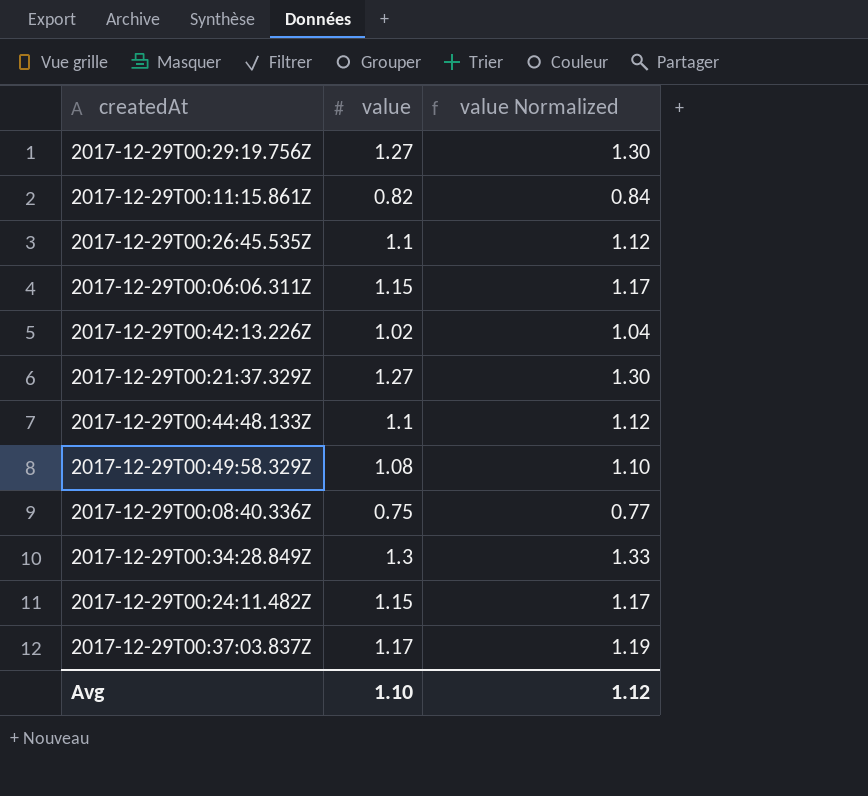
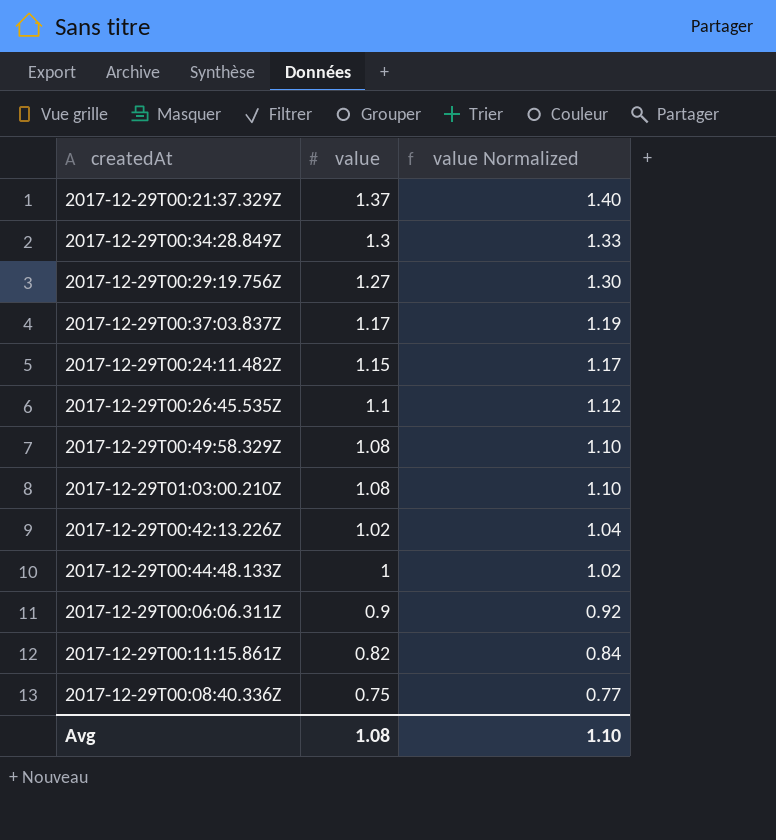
row order: none -> value descending
2017-12-29T00:21:37.329Z | value: 1.27 -> 1.37
2017-12-29T00:21:37.329Z | value Normalized: 1.30 -> 1.40
row 2017-12-29T01:03:00.210Z: none -> 1.08 | 1.10
2017-12-29T00:44:48.133Z | value: 1.1 -> 1
2017-12-29T00:44:48.133Z | value Normalized: 1.12 -> 1.02
2017-12-29T00:06:06.311Z | value: 1.15 -> 0.9
2017-12-29T00:06:06.311Z | value Normalized: 1.17 -> 0.92
Avg | value: 1.10 -> 1.08
Avg | value Normalized: 1.12 -> 1.10

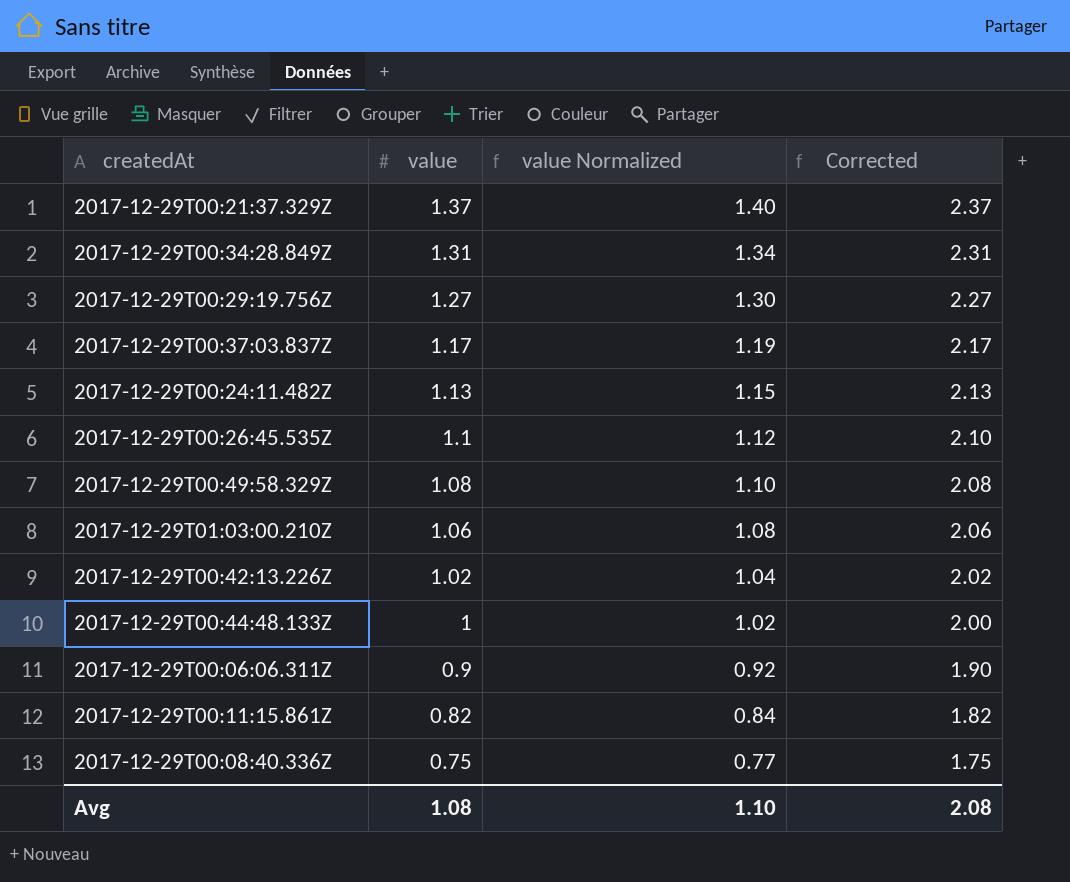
column Corrected | formula: none -> [value] + 1
2017-12-29T00:34:28.849Z | value: 1.3 -> 1.31
2017-12-29T00:34:28.849Z | value Normalized: 1.33 -> 1.34
2017-12-29T00:24:11.482Z | value: 1.15 -> 1.13
2017-12-29T00:24:11.482Z | value Normalized: 1.17 -> 1.15
2017-12-29T01:03:00.210Z | value: 1.08 -> 1.06
2017-12-29T01:03:00.210Z | value Normalized: 1.10 -> 1.08

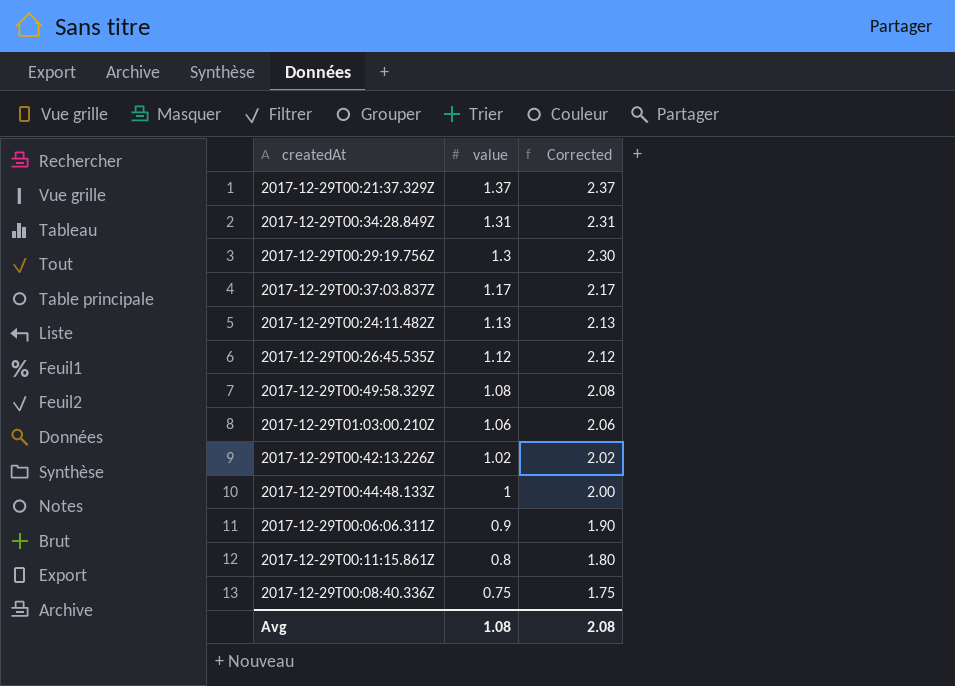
column value Normalized | formula: [value] * 1.02 -> none
2017-12-29T00:29:19.756Z | value: 1.27 -> 1.3
2017-12-29T00:29:19.756Z | Corrected: 2.27 -> 2.30
2017-12-29T00:26:45.535Z | value: 1.1 -> 1.12
2017-12-29T00:26:45.535Z | Corrected: 2.10 -> 2.12
2017-12-29T00:11:15.861Z | value: 0.82 -> 0.8
2017-12-29T00:11:15.861Z | Corrected: 1.82 -> 1.80

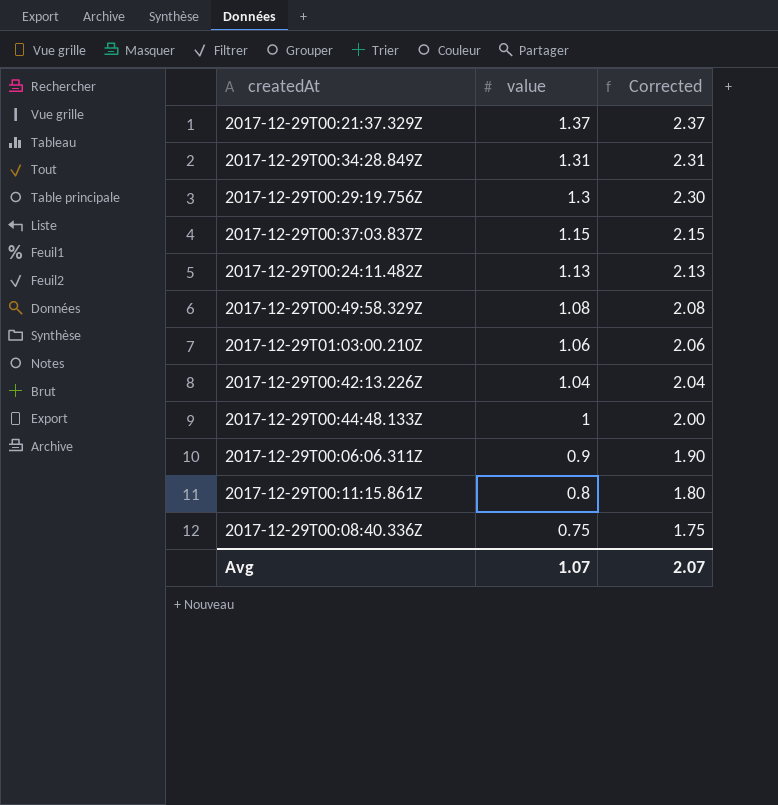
row 2017-12-29T00:26:45.535Z: 1.12 | 2.12 -> none
2017-12-29T00:37:03.837Z | value: 1.17 -> 1.15
2017-12-29T00:37:03.837Z | Corrected: 2.17 -> 2.15
2017-12-29T00:42:13.226Z | value: 1.02 -> 1.04
2017-12-29T00:42:13.226Z | Corrected: 2.02 -> 2.04
Avg | value: 1.08 -> 1.07
Avg | Corrected: 2.08 -> 2.07

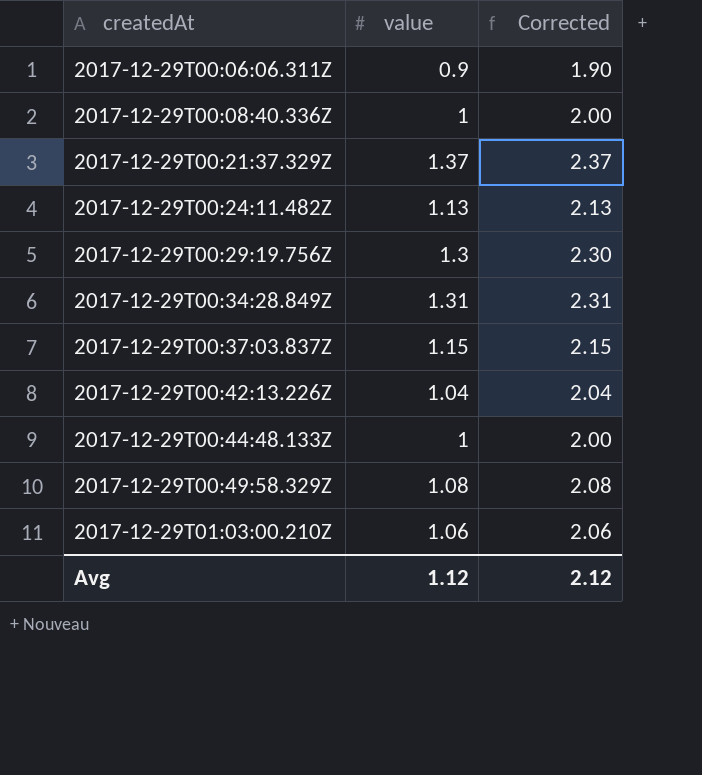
row order: value descending -> createdAt ascending
row 2017-12-29T00:11:15.861Z: 0.8 | 1.80 -> none
2017-12-29T00:08:40.336Z | value: 0.75 -> 1
2017-12-29T00:08:40.336Z | Corrected: 1.75 -> 2.00
Avg | value: 1.07 -> 1.12
Avg | Corrected: 2.07 -> 2.12

